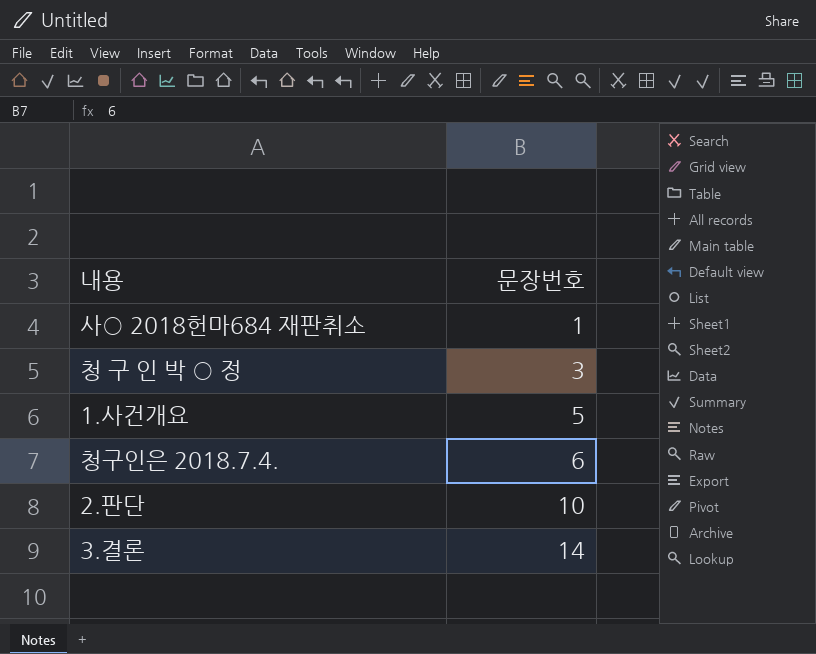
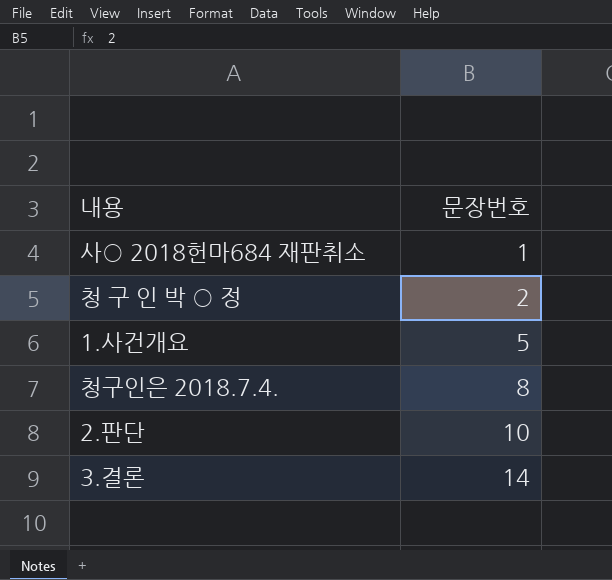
청 구 인 박 ○ 정 | 문장번호: 3 -> 2
청구인은 2018.7.4. | 문장번호: 6 -> 8

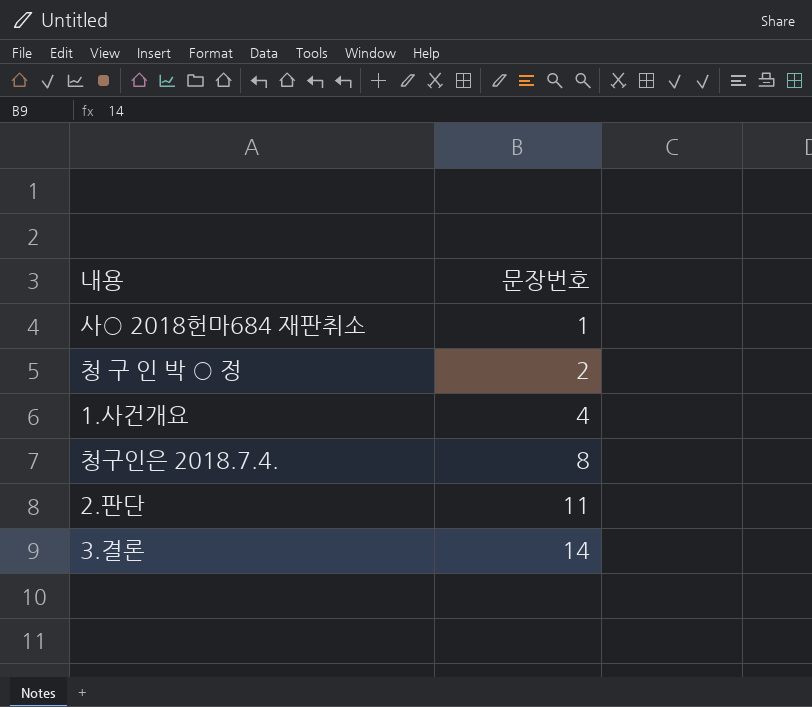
1.사건개요 | 문장번호: 5 -> 4
2.판단 | 문장번호: 10 -> 11

